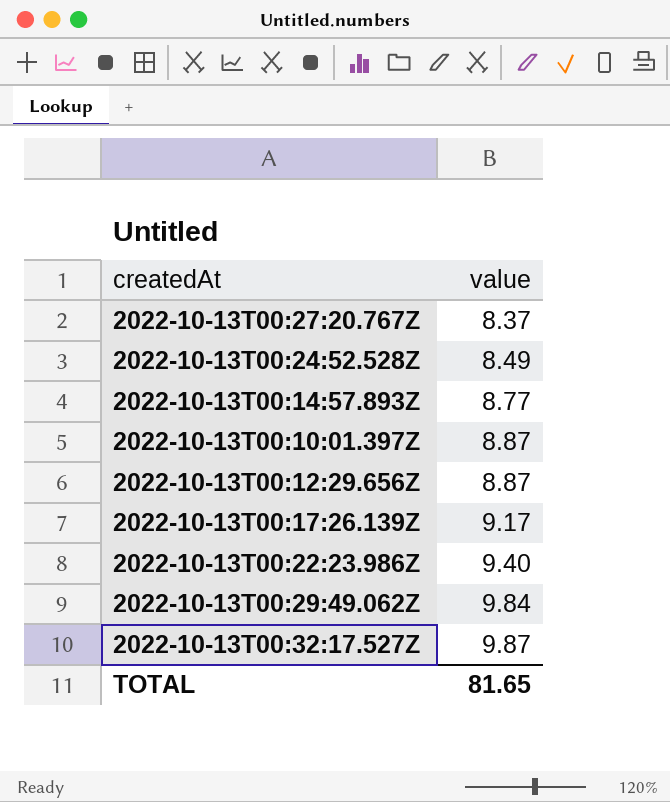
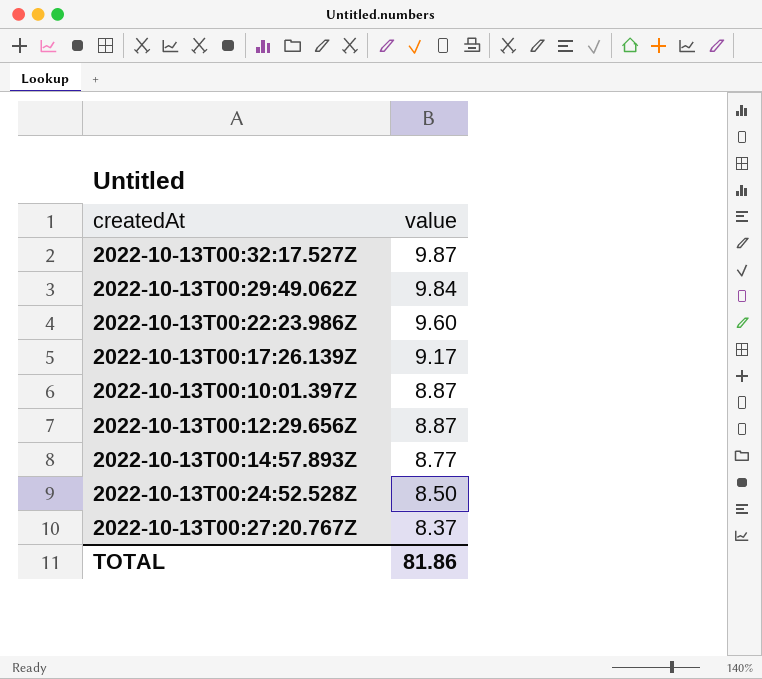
row order: value ascending -> value descending
2022-10-13T00:22:23.986Z | value: 9.40 -> 9.60
2022-10-13T00:24:52.528Z | value: 8.49 -> 8.50
TOTAL | value: 81.65 -> 81.86

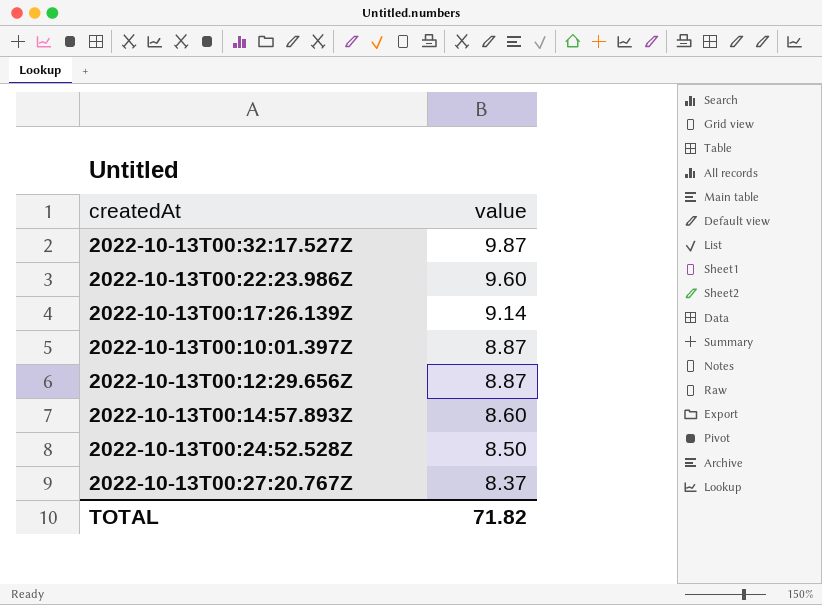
row 2022-10-13T00:29:49.062Z: 9.84 -> none
2022-10-13T00:17:26.139Z | value: 9.17 -> 9.14
2022-10-13T00:14:57.893Z | value: 8.77 -> 8.60
TOTAL | value: 81.86 -> 71.82

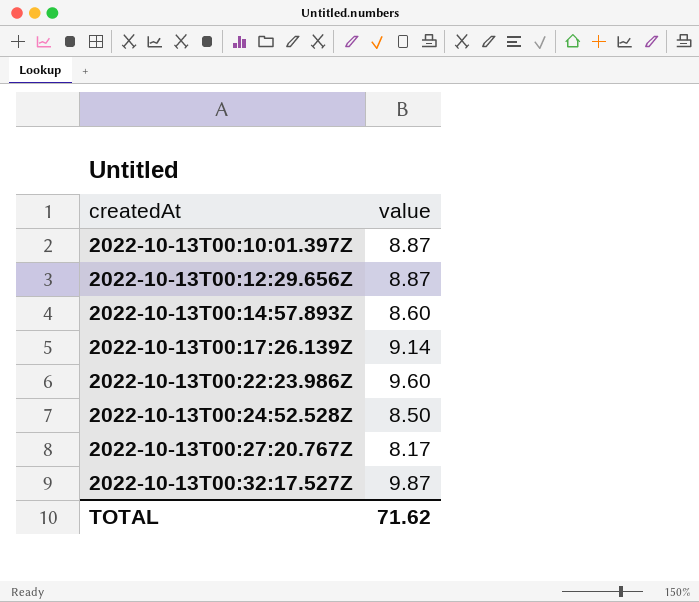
row order: value descending -> createdAt ascending
2022-10-13T00:27:20.767Z | value: 8.37 -> 8.17
TOTAL | value: 71.82 -> 71.62

